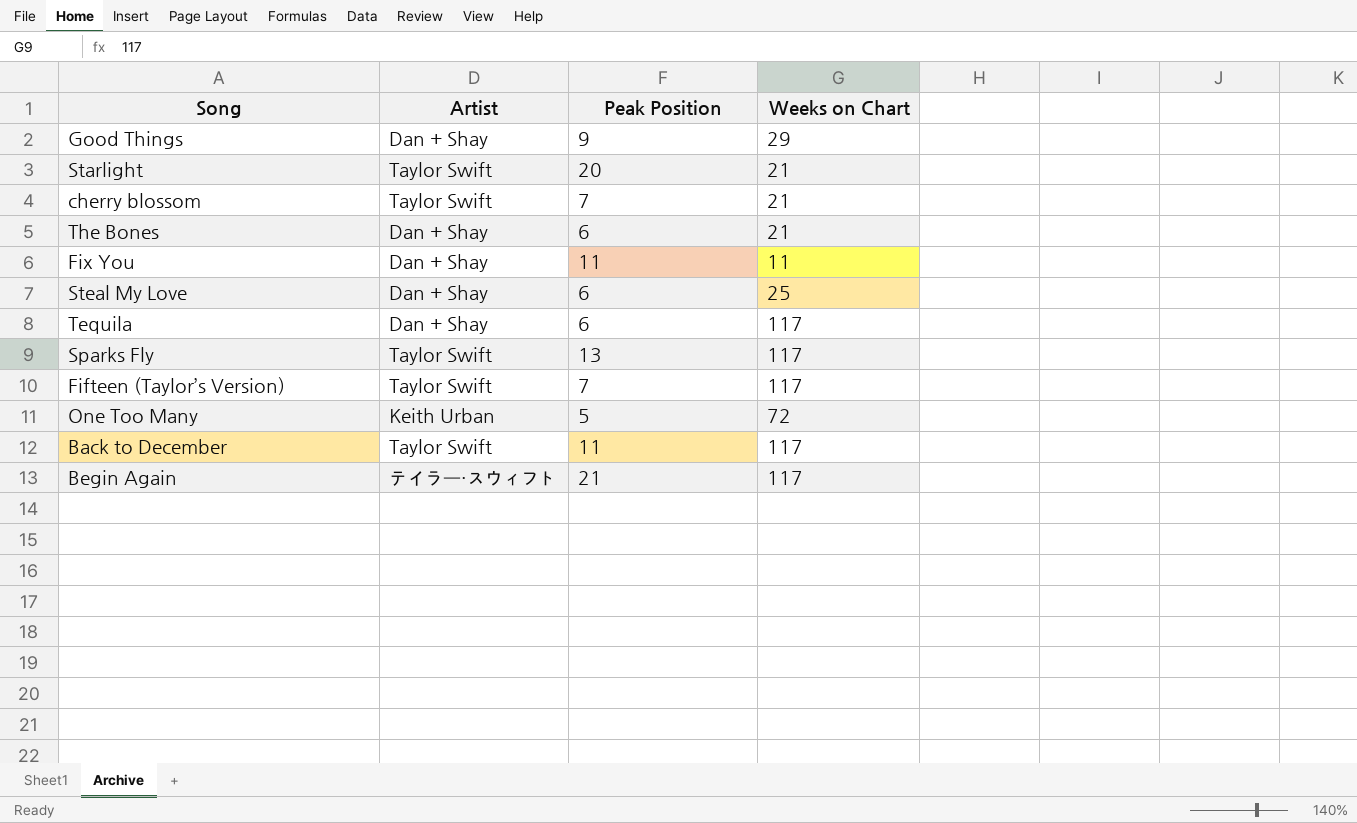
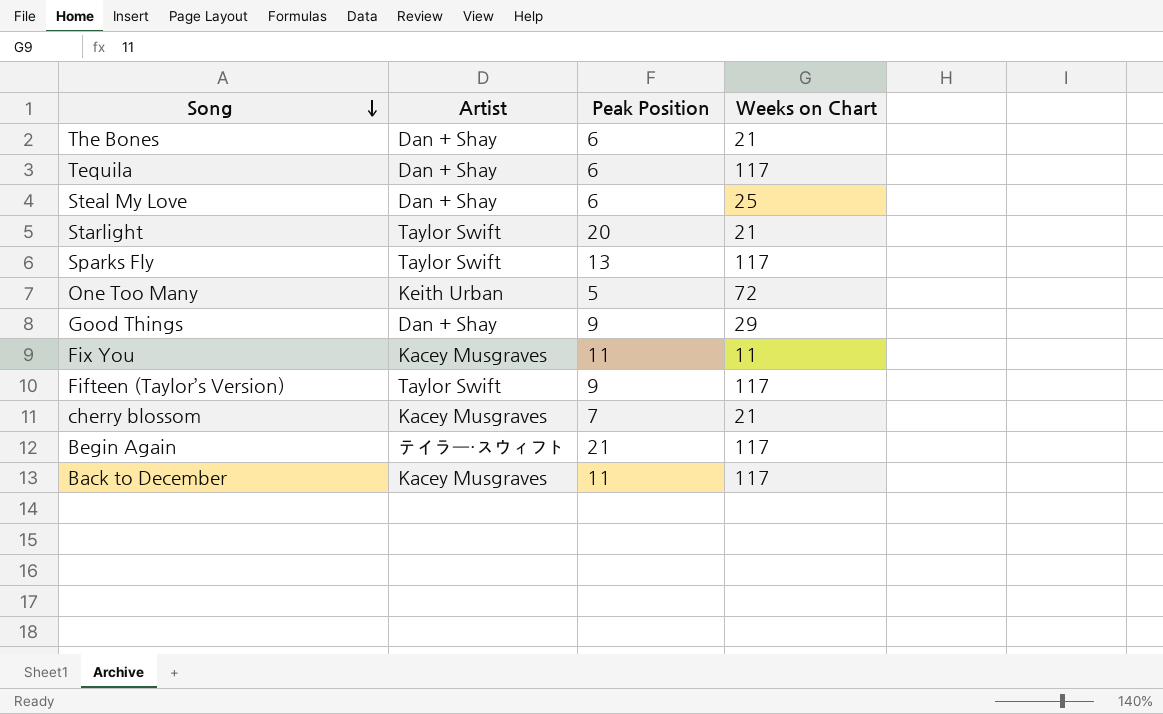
row order: none -> Song descending
Fix You | Artist: Dan + Shay -> Kacey Musgraves
Fifteen (Taylor’s Version) | Peak Position: 7 -> 9
cherry blossom | Artist: Taylor Swift -> Kacey Musgraves
Back to December | Artist: Taylor Swift -> Kacey Musgraves

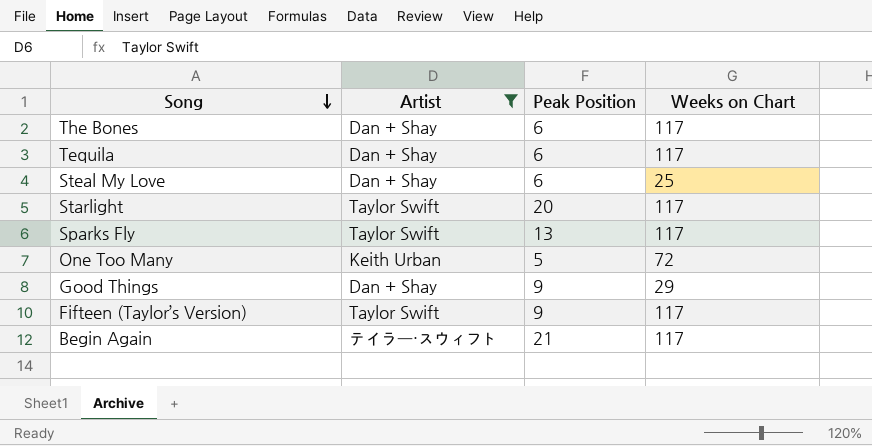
filter: none -> Artist != Kacey Musgraves
The Bones | Weeks on Chart: 21 -> 117
Starlight | Weeks on Chart: 21 -> 117

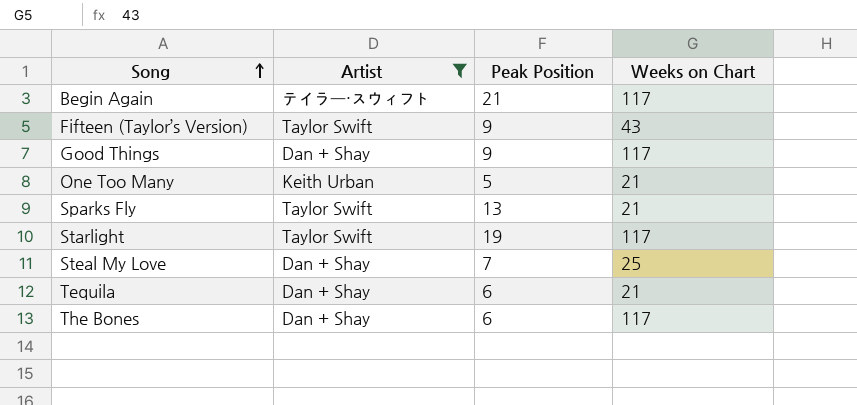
row order: Song descending -> Song ascending
Fifteen (Taylor’s Version) | Weeks on Chart: 117 -> 43
Good Things | Weeks on Chart: 29 -> 117
One Too Many | Weeks on Chart: 72 -> 21
Sparks Fly | Weeks on Chart: 117 -> 21
Starlight | Peak Position: 20 -> 19
Steal My Love | Peak Position: 6 -> 7
Tequila | Weeks on Chart: 117 -> 21

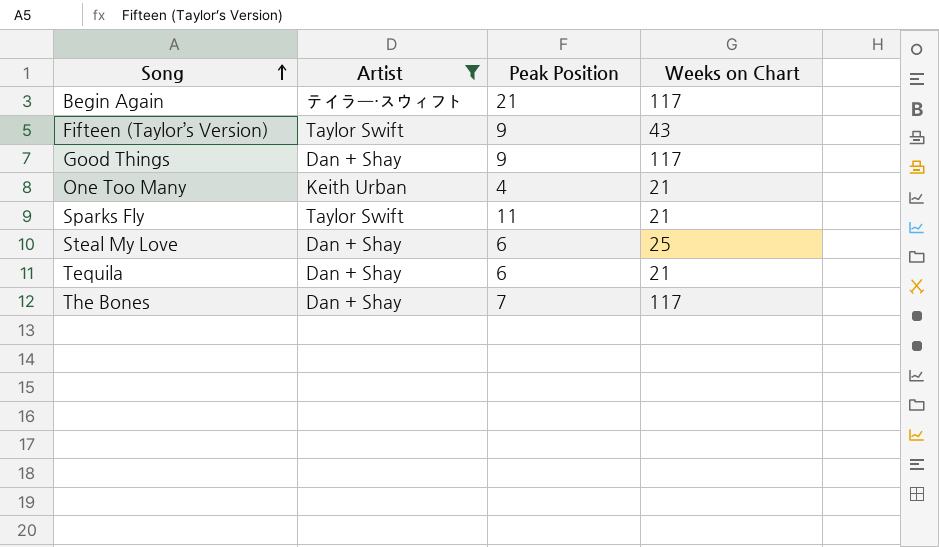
row Starlight: Taylor Swift | 19 | 117 -> none
One Too Many | Peak Position: 5 -> 4
Sparks Fly | Peak Position: 13 -> 11
Steal My Love | Peak Position: 7 -> 6
The Bones | Peak Position: 6 -> 7

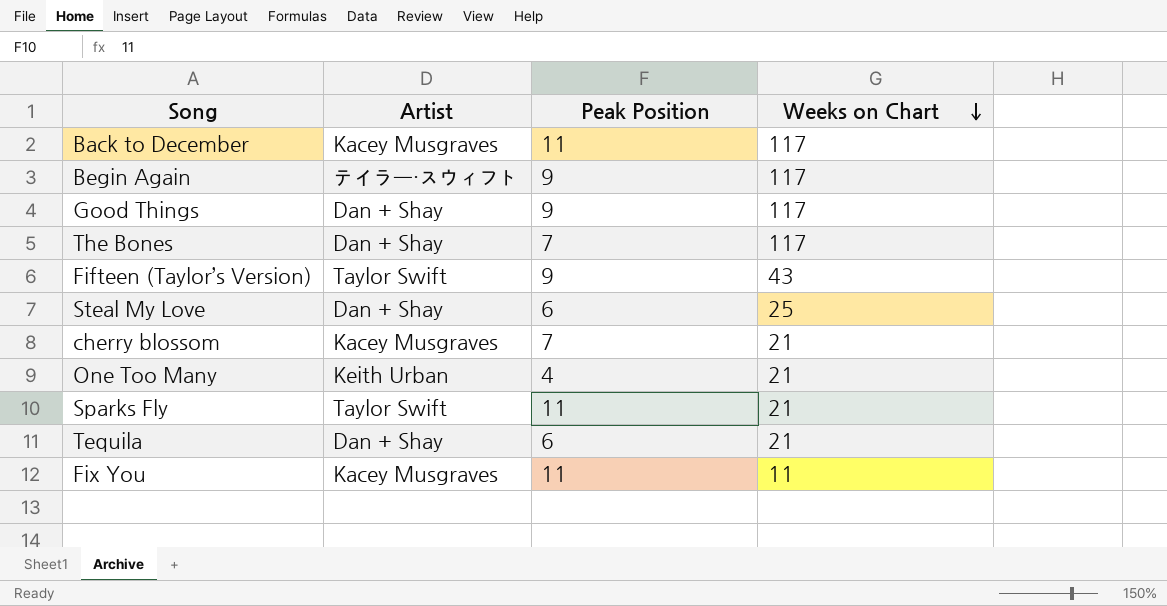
filter: Artist != Kacey Musgraves -> none
row order: Song ascending -> Weeks on Chart descending
Begin Again | Peak Position: 21 -> 9

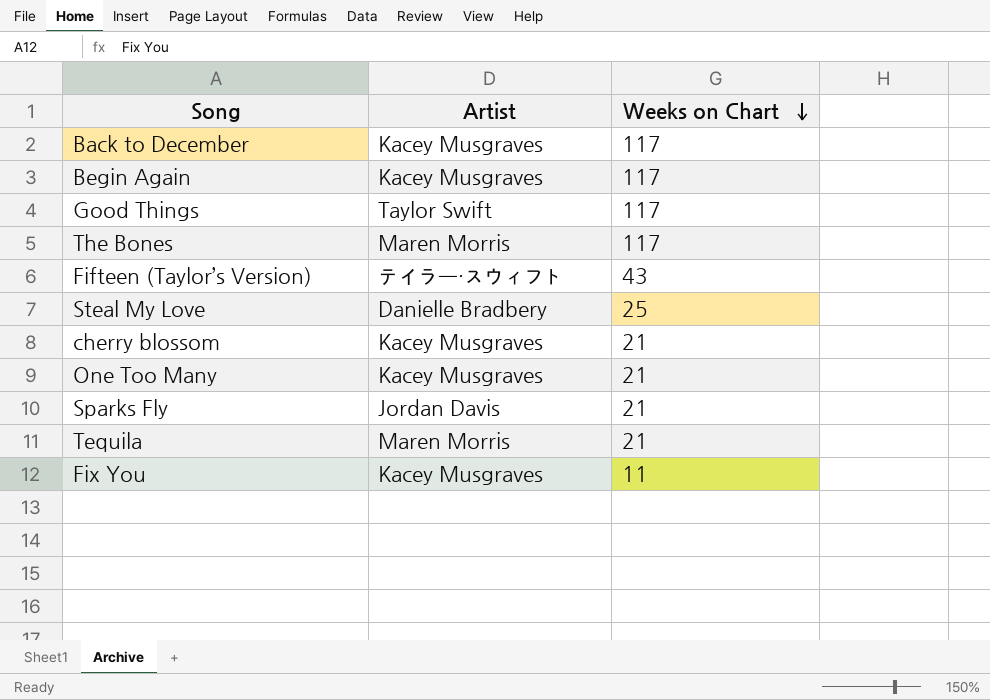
column Peak Position | position: 3 -> none
Begin Again | Artist: テイラー・スウィフト -> Kacey Musgraves
Good Things | Artist: Dan + Shay -> Taylor Swift
The Bones | Artist: Dan + Shay -> Maren Morris
Fifteen (Taylor’s Version) | Artist: Taylor Swift -> テイラー・スウィフト
Steal My Love | Artist: Dan + Shay -> Danielle Bradbery
One Too Many | Artist: Keith Urban -> Kacey Musgraves
Sparks Fly | Artist: Taylor Swift -> Jordan Davis
Tequila | Artist: Dan + Shay -> Maren Morris

